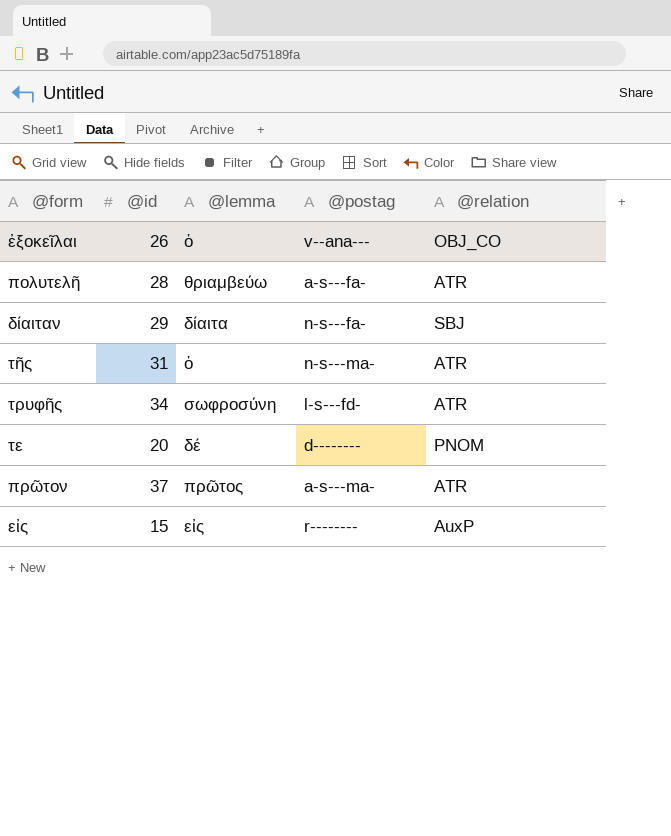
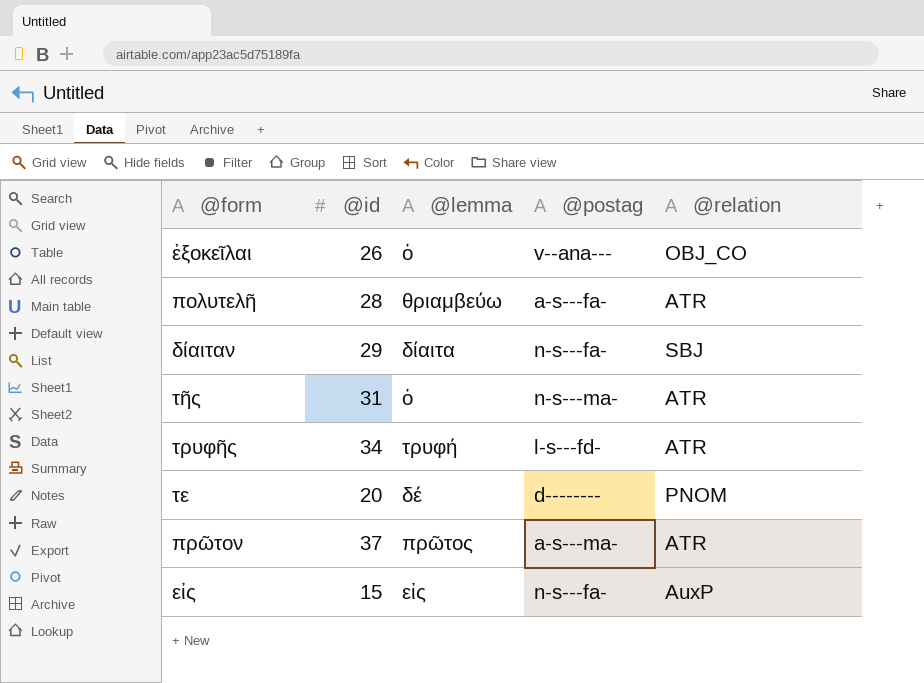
τρυφῆς | @lemma: σωφροσύνη -> τρυφή
εἰς | @postag: r-------- -> n-s---fa-

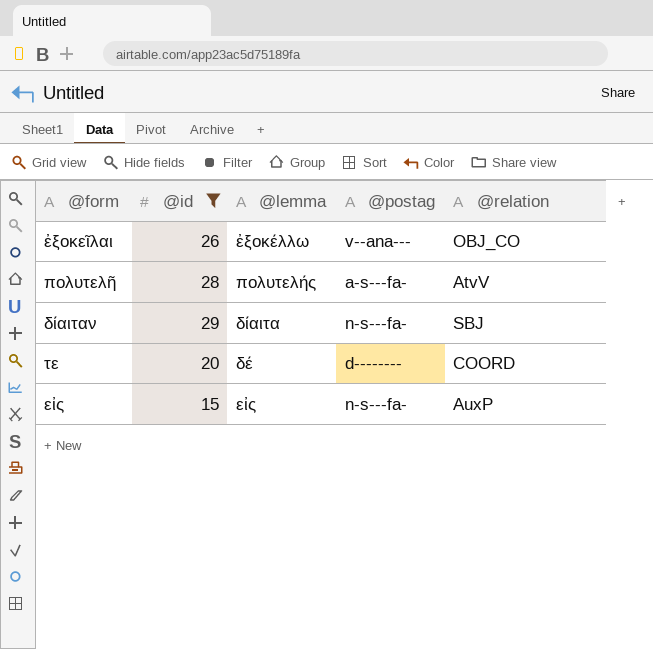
filter: none -> @id <= 29
ἐξοκεῖλαι | @lemma: ὁ -> ἐξοκέλλω
πολυτελῆ | @lemma: θριαμβεύω -> πολυτελής
πολυτελῆ | @relation: ATR -> AtvV
τε | @relation: PNOM -> COORD

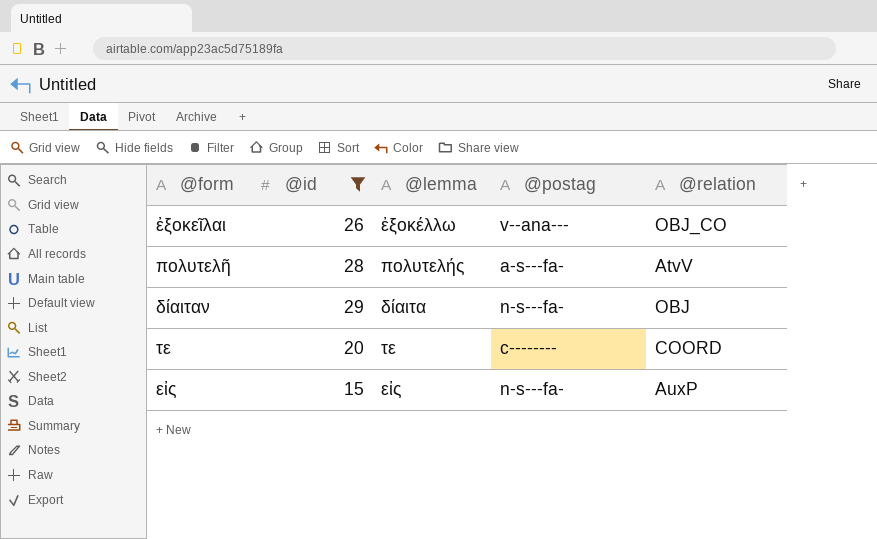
δίαιταν | @relation: SBJ -> OBJ
τε | @lemma: δέ -> τε
τε | @postag: d-------- -> c--------

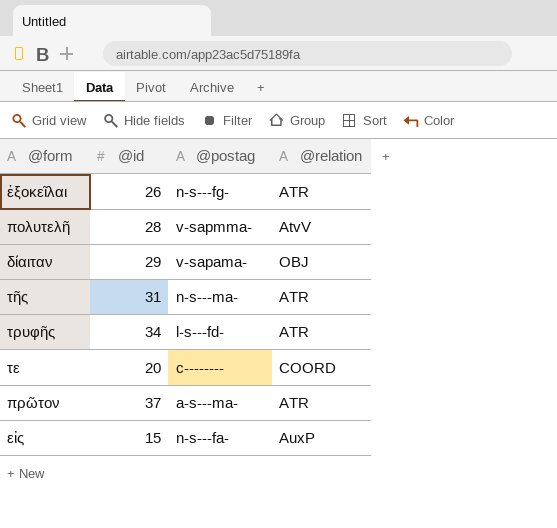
filter: @id <= 29 -> none
column @lemma | position: 3 -> none
ἐξοκεῖλαι | @postag: v--ana--- -> n-s---fg-
ἐξοκεῖλαι | @relation: OBJ_CO -> ATR
πολυτελῆ | @postag: a-s---fa- -> v-sapmma-
δίαιταν | @postag: n-s---fa- -> v-sapama-

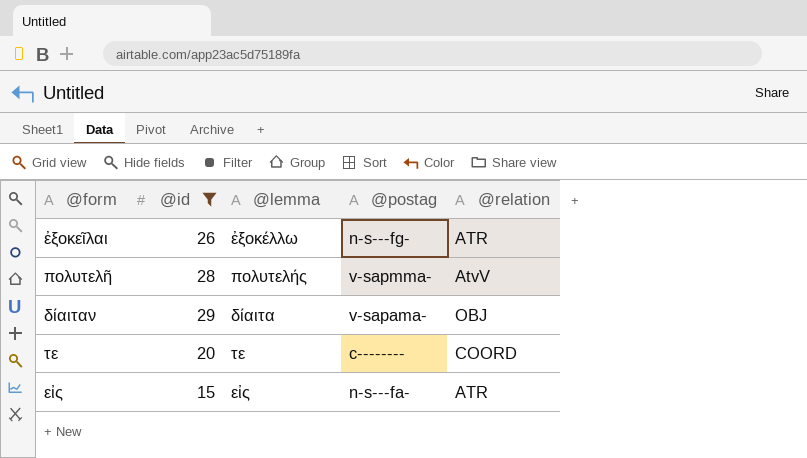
filter: none -> @id <= 29
column @lemma | position: none -> 3
εἰς | @relation: AuxP -> ATR

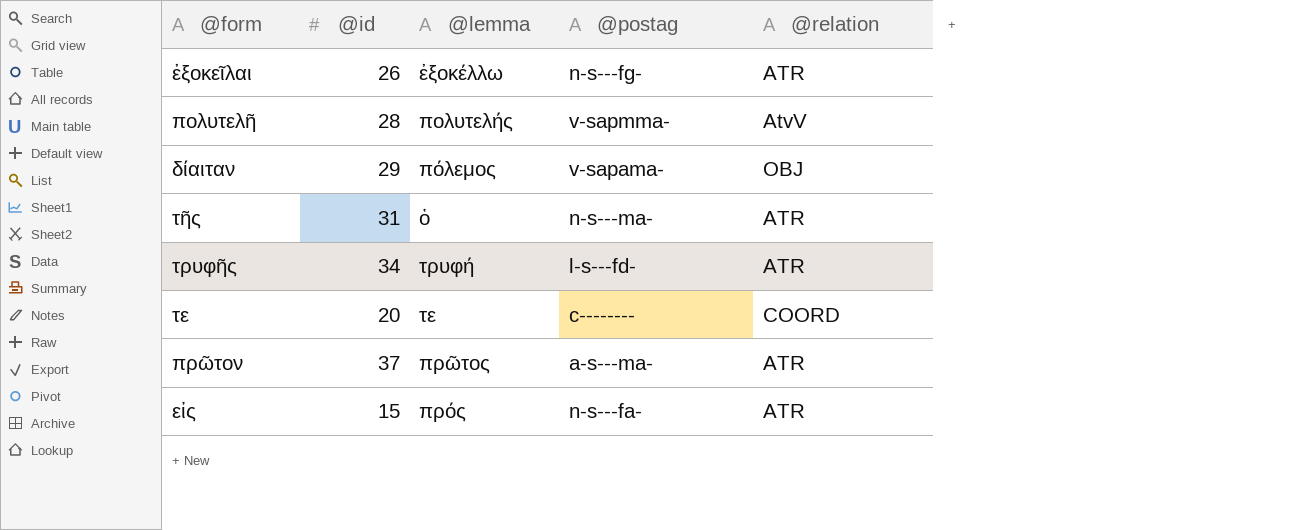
filter: @id <= 29 -> none
δίαιταν | @lemma: δίαιτα -> πόλεμος
εἰς | @lemma: εἰς -> πρός

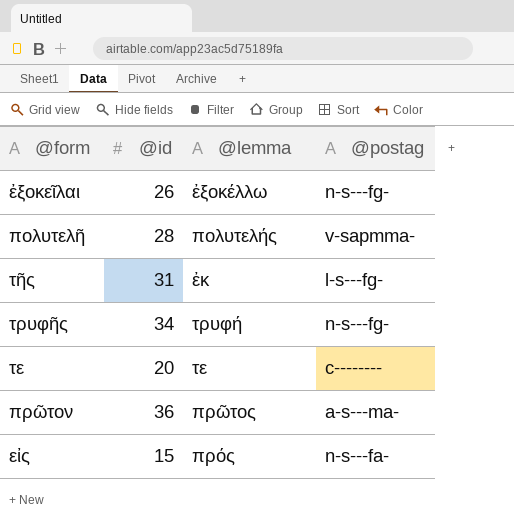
column @relation | position: 5 -> none
row δίαιταν: 29 | πόλεμος | v-sapama- | OBJ -> none
τῆς | @lemma: ὁ -> ἐκ
τῆς | @postag: n-s---ma- -> l-s---fg-
τρυφῆς | @postag: l-s---fd- -> n-s---fg-
πρῶτον | @id: 37 -> 36

